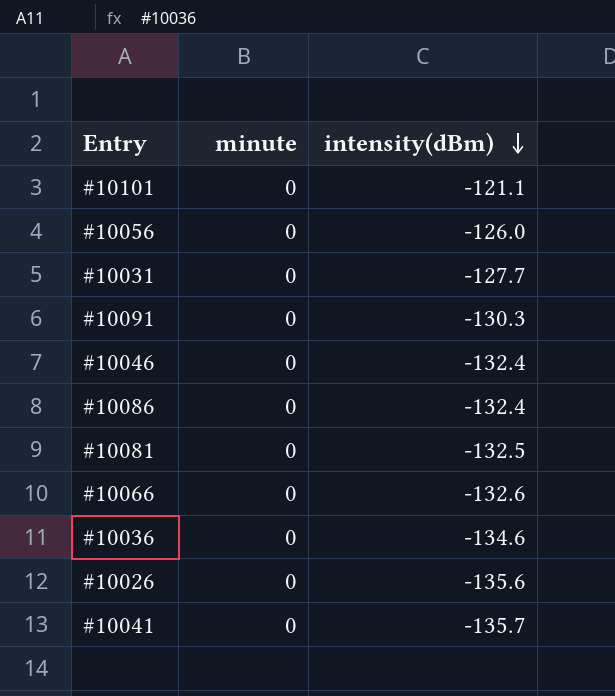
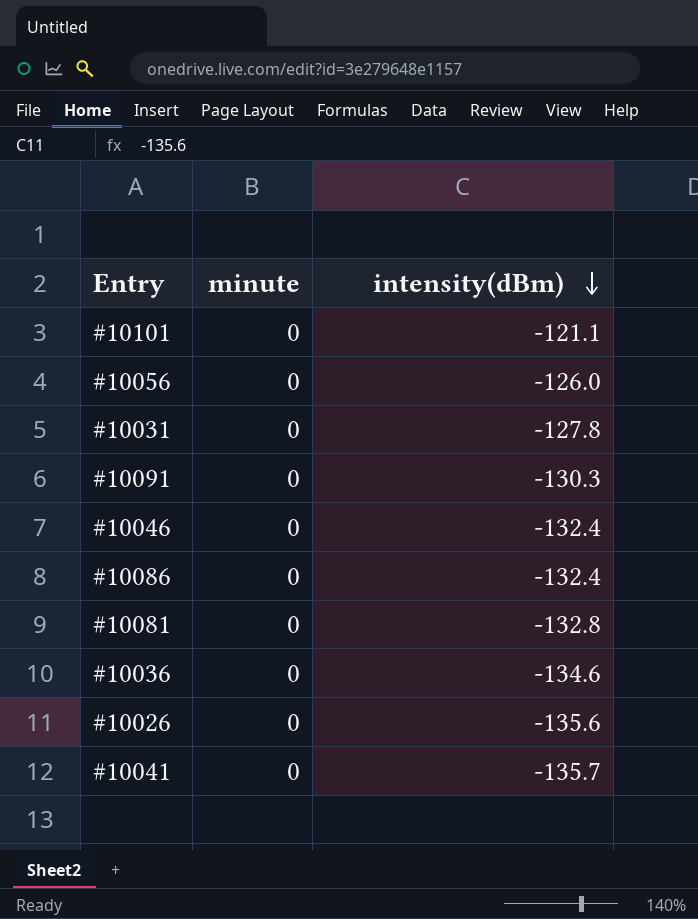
row #10066: 0 | -132.6 -> none
#10031 | intensity(dBm): -127.7 -> -127.8
#10081 | intensity(dBm): -132.5 -> -132.8

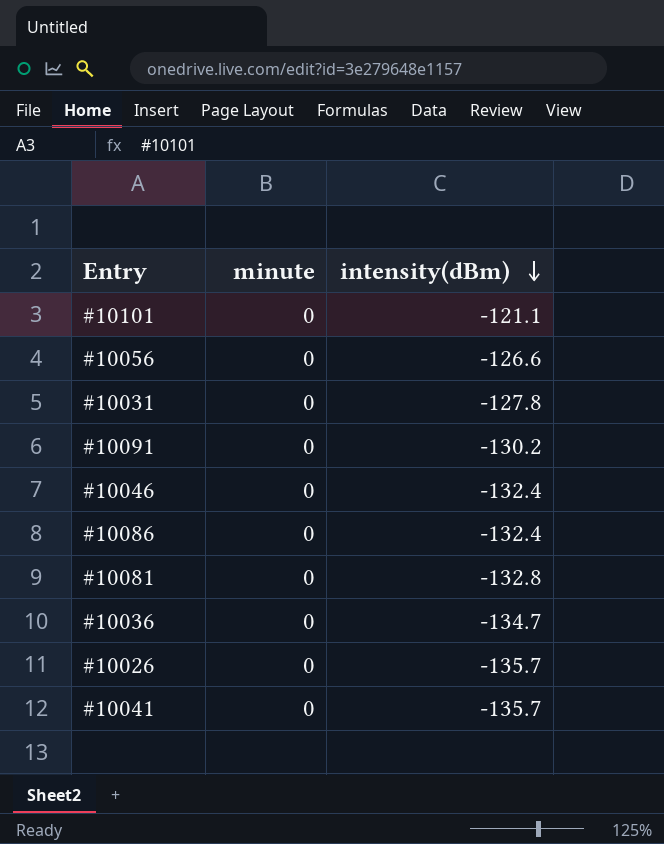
#10056 | intensity(dBm): -126.0 -> -126.6
#10091 | intensity(dBm): -130.3 -> -130.2
#10036 | intensity(dBm): -134.6 -> -134.7
#10026 | intensity(dBm): -135.6 -> -135.7

